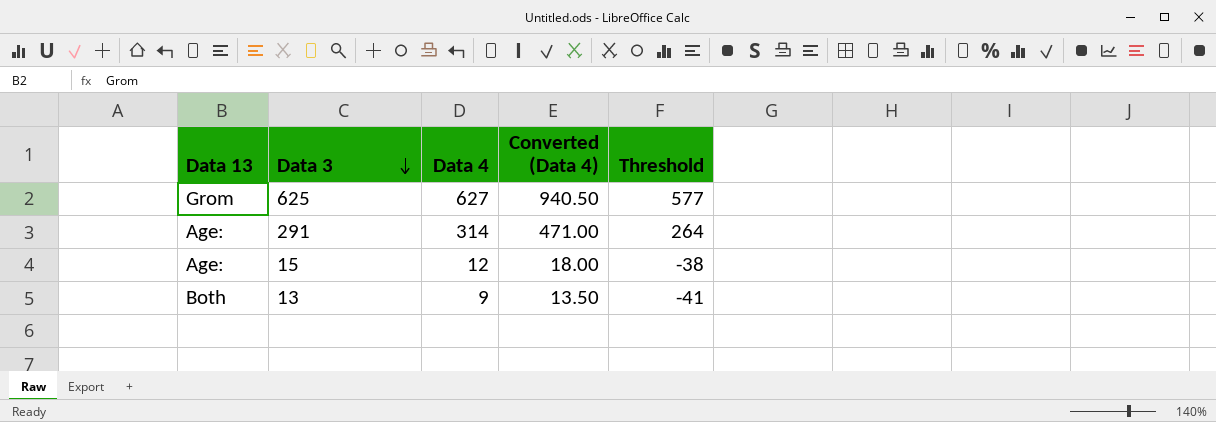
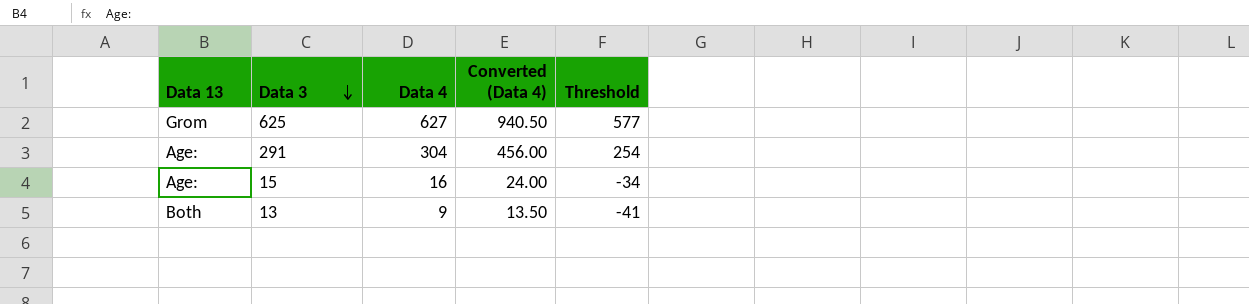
291 | Data 4: 314 -> 304
291 | Converted (Data 4): 471.00 -> 456.00
291 | Threshold: 264 -> 254
15 | Data 4: 12 -> 16
15 | Converted (Data 4): 18.00 -> 24.00
15 | Threshold: -38 -> -34

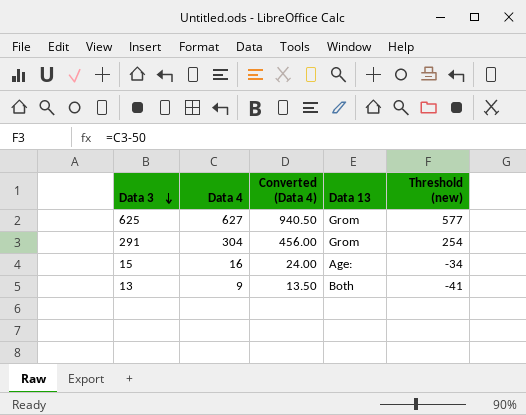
column Data 13 | position: 1 -> 4
column name: Threshold -> Threshold (new)
291 | Data 13: Age: -> Grom

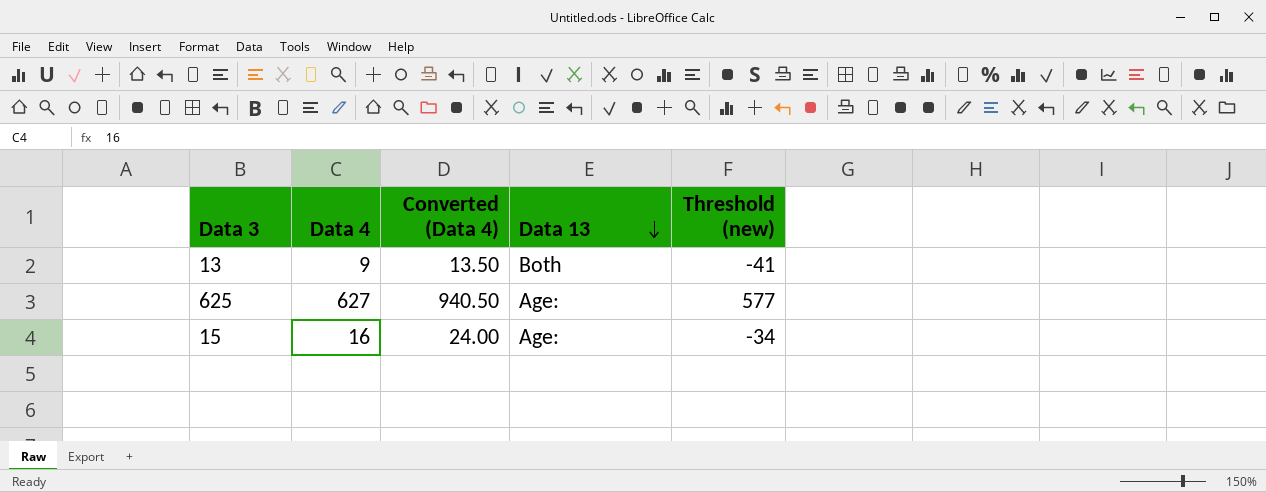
row order: Data 3 descending -> Data 13 descending
row 291: 304 | 456.00 | Grom | 254 -> none
625 | Data 13: Grom -> Age:

